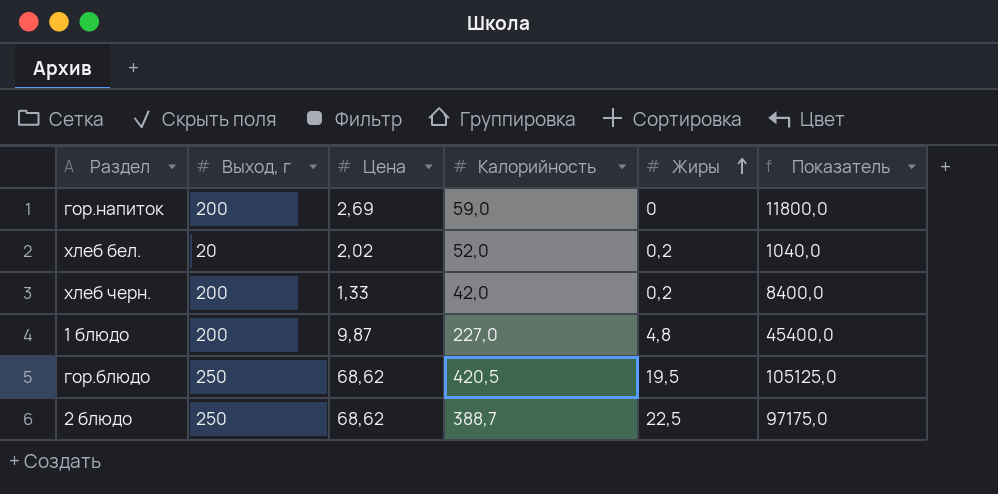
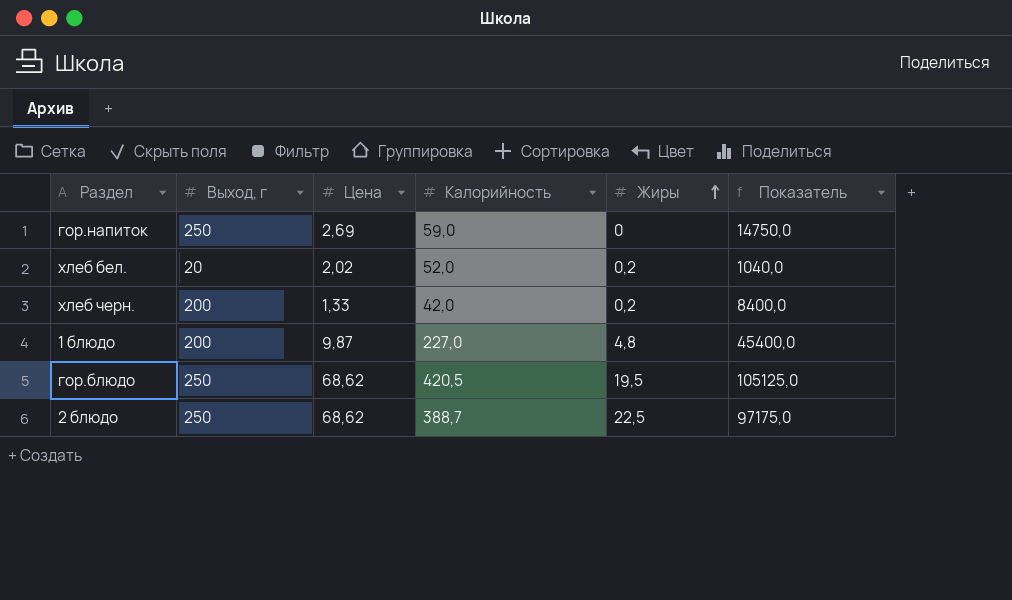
гор.напиток | Выход, г: 200 -> 250
гор.напиток | Показатель: 11800,0 -> 14750,0

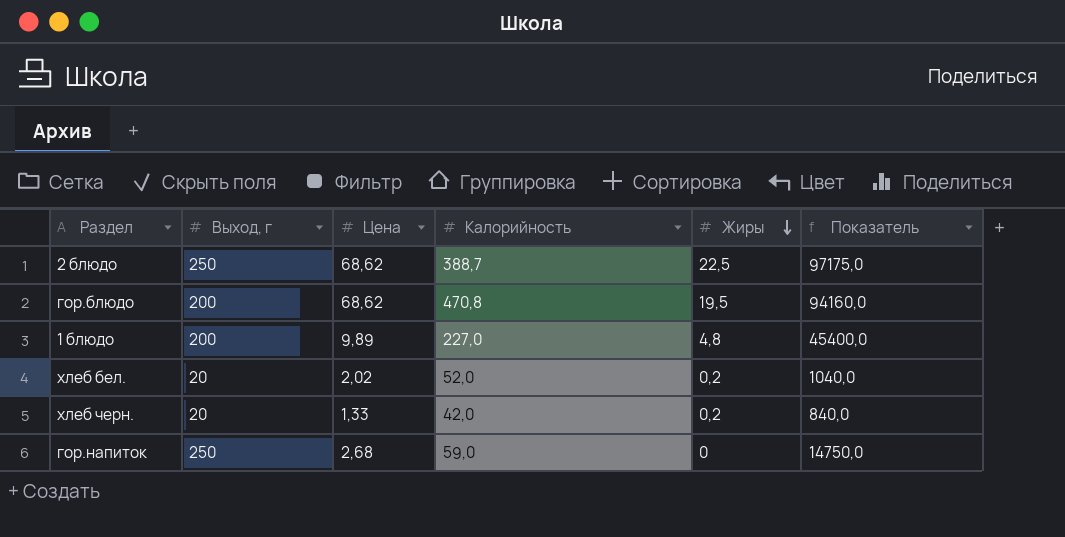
row order: Жиры ascending -> Жиры descending
гор.блюдо | Выход, г: 250 -> 200
гор.блюдо | Калорийность: 420,5 -> 470,8
гор.блюдо | Показатель: 105125,0 -> 94160,0
1 блюдо | Цена: 9,87 -> 9,89
хлеб черн. | Выход, г: 200 -> 20
хлеб черн. | Показатель: 8400,0 -> 840,0
гор.напиток | Цена: 2,69 -> 2,68

